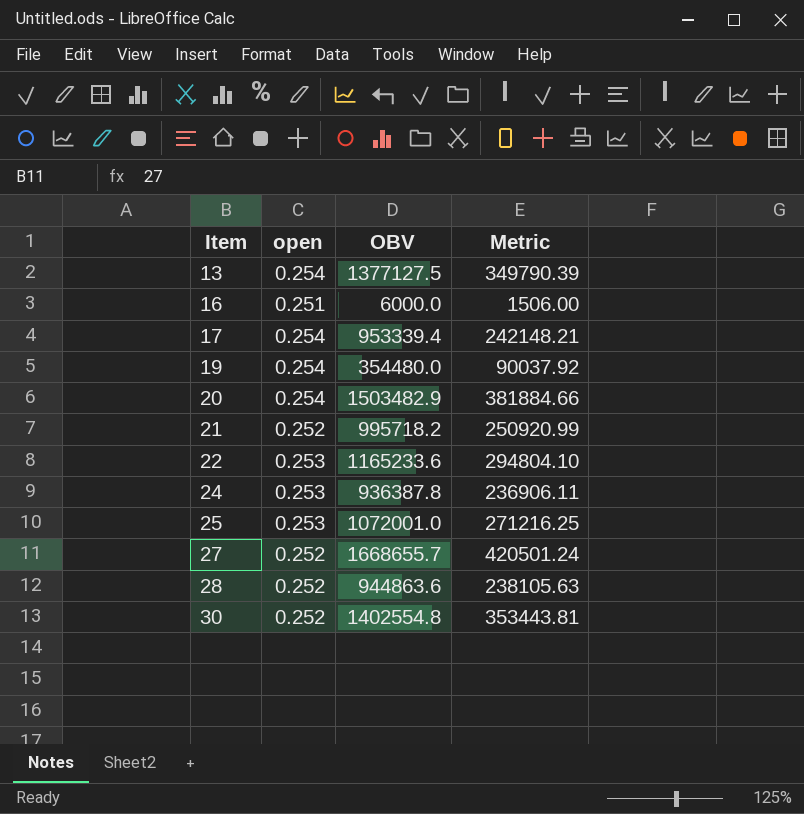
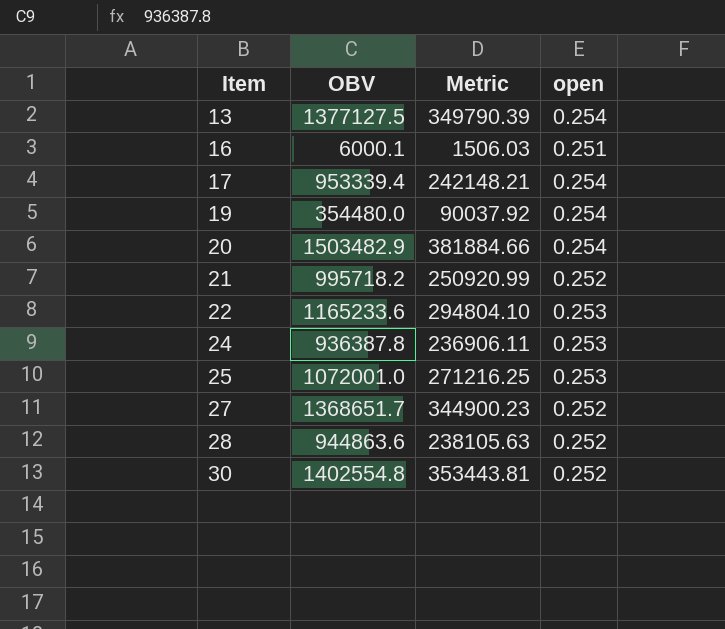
column open | position: 2 -> 4
16 | OBV: 6000.0 -> 6000.1
16 | Metric: 1506.00 -> 1506.03
27 | OBV: 1668655.7 -> 1368651.7
27 | Metric: 420501.24 -> 344900.23

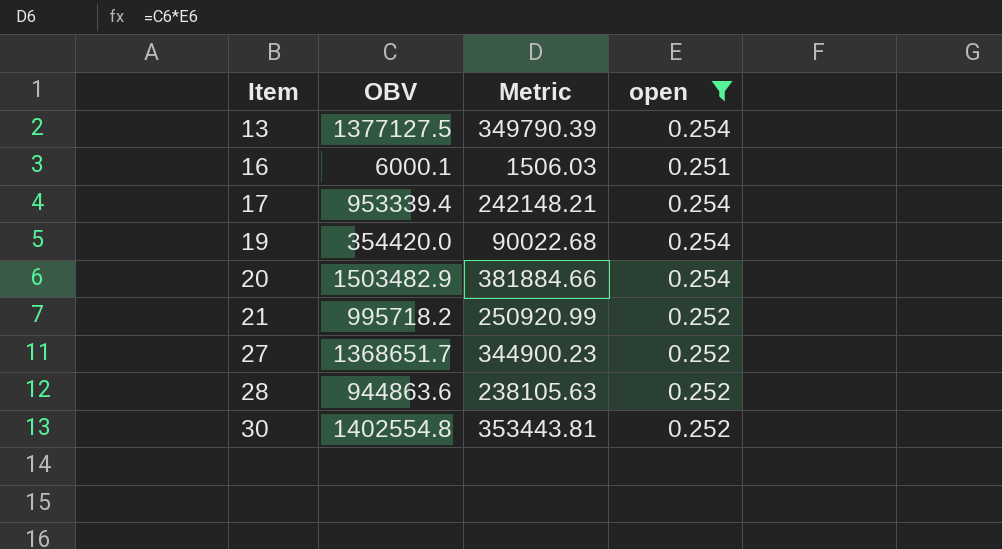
filter: none -> open != 0.253
19 | OBV: 354480.0 -> 354420.0
19 | Metric: 90037.92 -> 90022.68

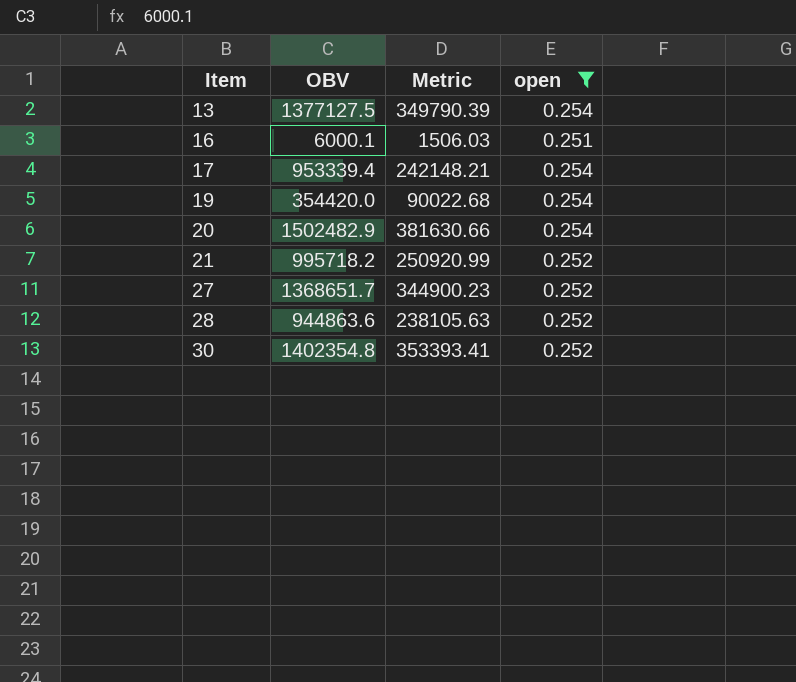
20 | OBV: 1503482.9 -> 1502482.9
20 | Metric: 381884.66 -> 381630.66
30 | OBV: 1402554.8 -> 1402354.8
30 | Metric: 353443.81 -> 353393.41

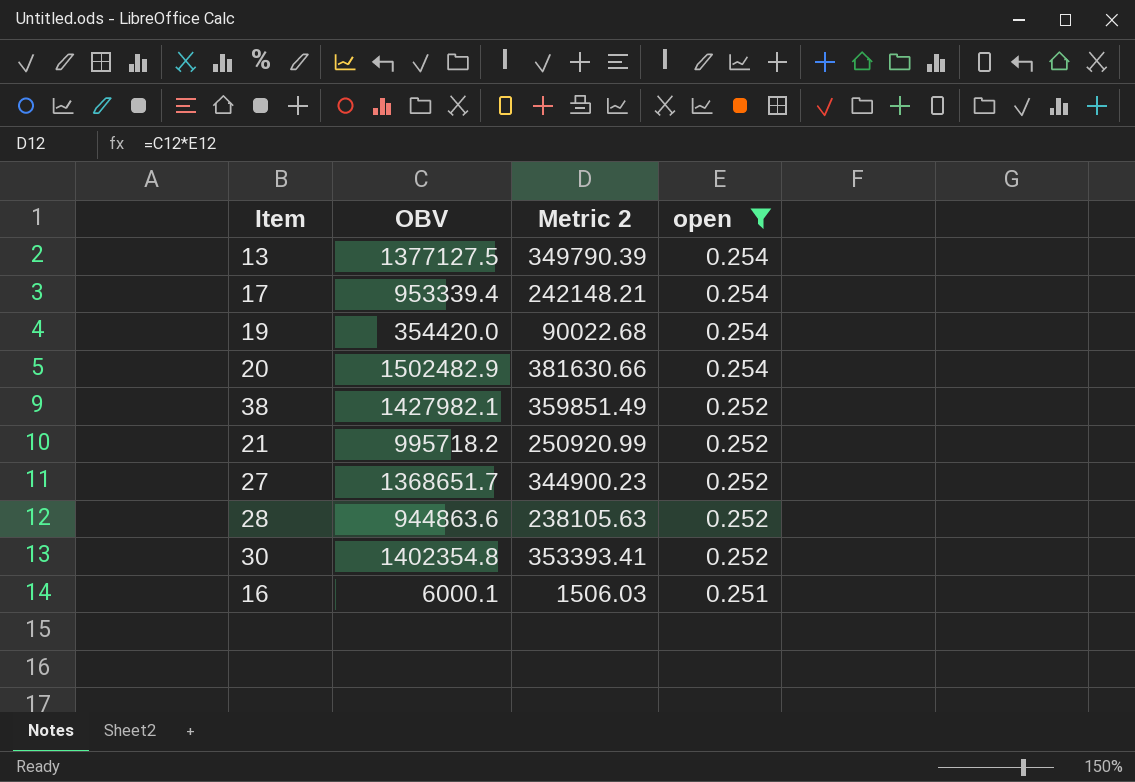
row order: Item ascending -> open descending
column name: Metric -> Metric 2
row 38: none -> 1427982.1 | 359851.49 | 0.252

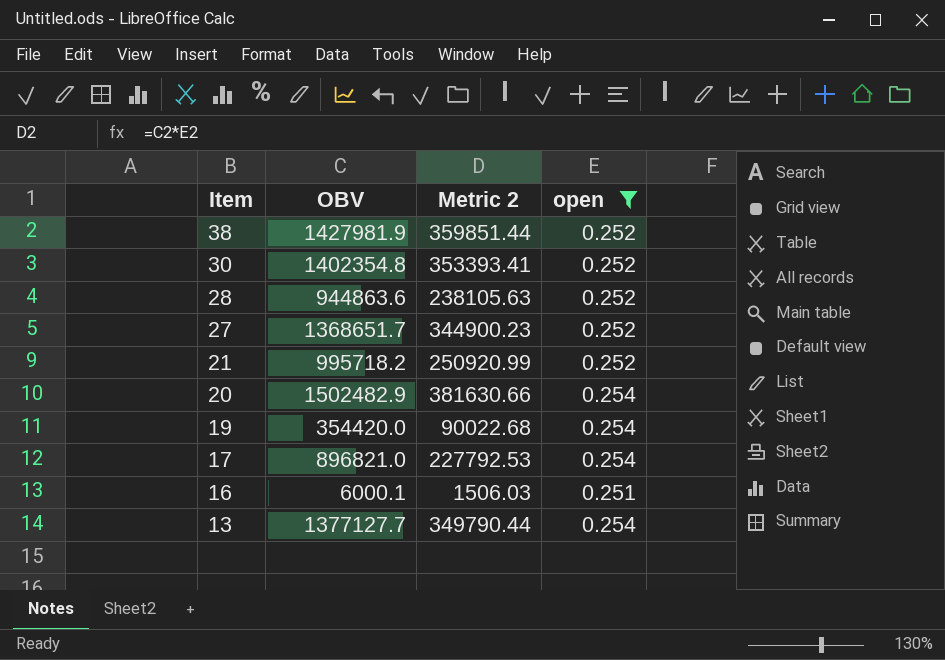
row order: open descending -> Item descending
38 | OBV: 1427982.1 -> 1427981.9
38 | Metric 2: 359851.49 -> 359851.44
17 | OBV: 953339.4 -> 896821.0
17 | Metric 2: 242148.21 -> 227792.53
13 | OBV: 1377127.5 -> 1377127.7
13 | Metric 2: 349790.39 -> 349790.44

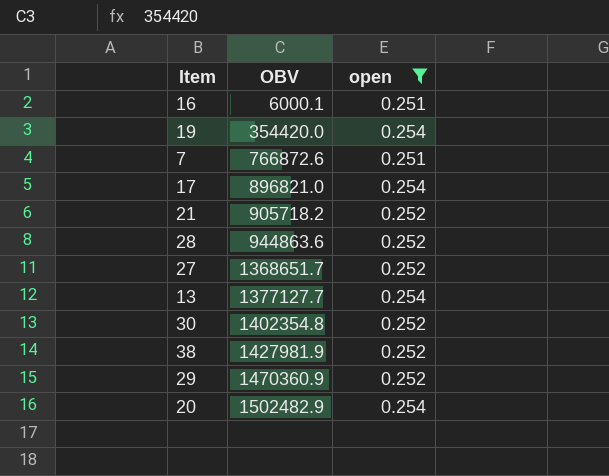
row order: Item descending -> OBV ascending
column Metric 2 | formula: [OBV] * [open] -> none
row 7: none -> 766872.6 | 0.251
21 | OBV: 995718.2 -> 905718.2
row 29: none -> 1470360.9 | 0.252

